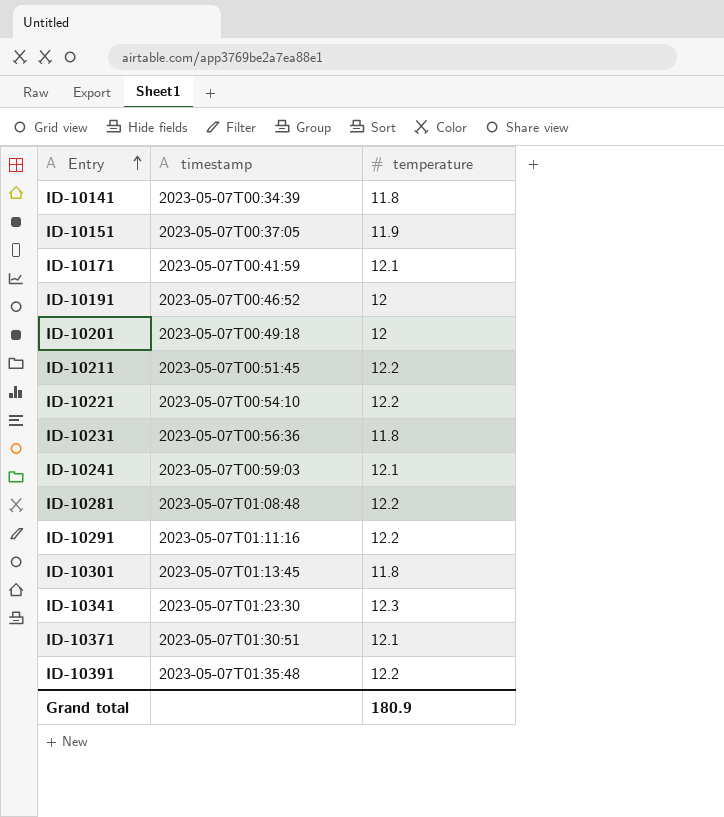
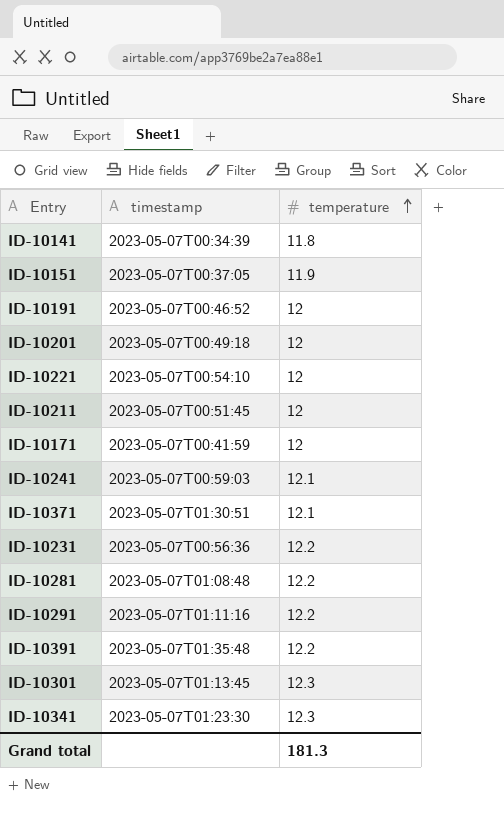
row order: Entry ascending -> temperature ascending
ID-10221 | temperature: 12.2 -> 12
ID-10211 | temperature: 12.2 -> 12
ID-10171 | temperature: 12.1 -> 12
ID-10231 | temperature: 11.8 -> 12.2
ID-10301 | temperature: 11.8 -> 12.3
Grand total | temperature: 180.9 -> 181.3

